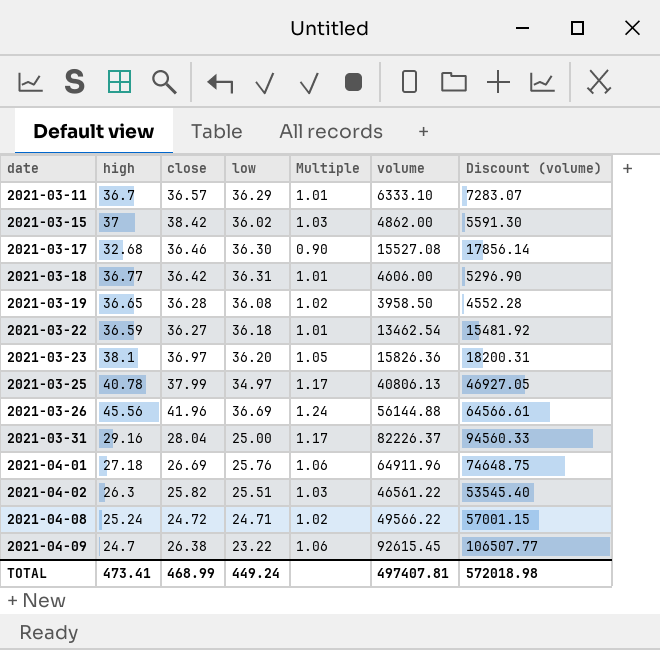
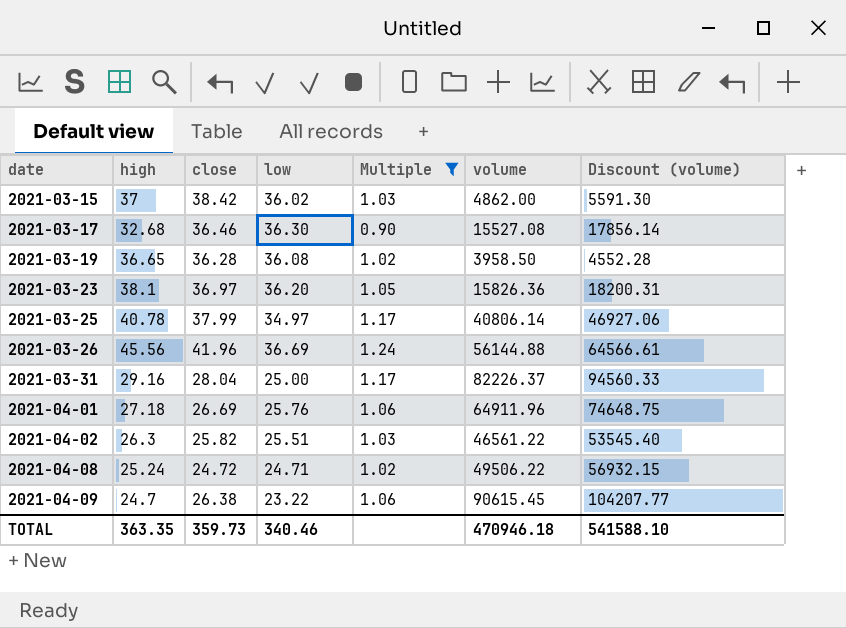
filter: none -> Multiple != 1.01
2021-03-25 | volume: 40806.13 -> 40806.14
2021-03-25 | Discount (volume): 46927.05 -> 46927.06
2021-04-08 | volume: 49566.22 -> 49506.22
2021-04-08 | Discount (volume): 57001.15 -> 56932.15
2021-04-09 | volume: 92615.45 -> 90615.45
2021-04-09 | Discount (volume): 106507.77 -> 104207.77
TOTAL | high: 473.41 -> 363.35
TOTAL | close: 468.99 -> 359.73
TOTAL | low: 449.24 -> 340.46
TOTAL | volume: 497407.81 -> 470946.18
TOTAL | Discount (volume): 572018.98 -> 541588.10

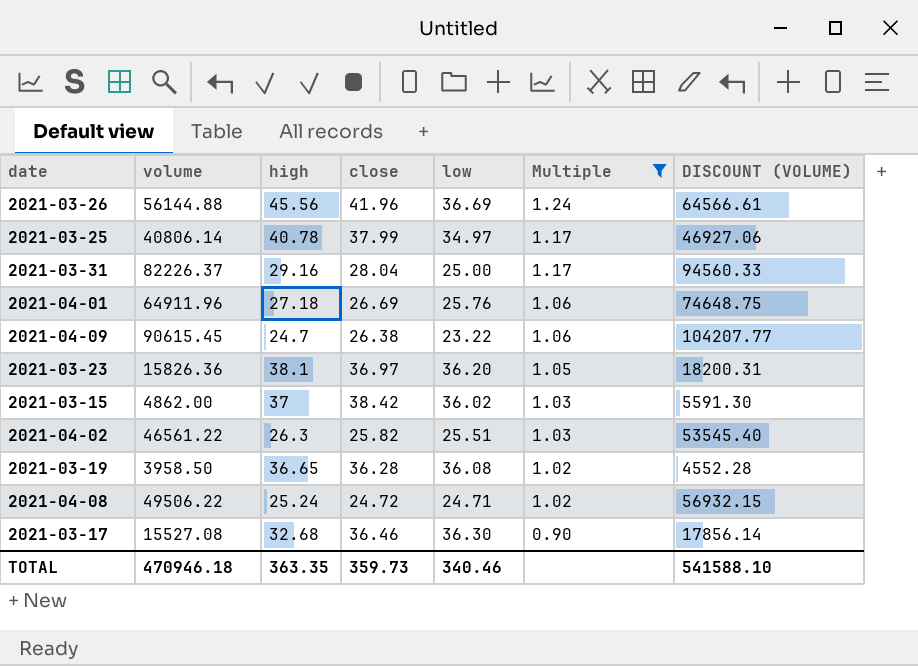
row order: date ascending -> Multiple descending
column volume | position: 6 -> 2
column name: Discount (volume) -> DISCOUNT (VOLUME)

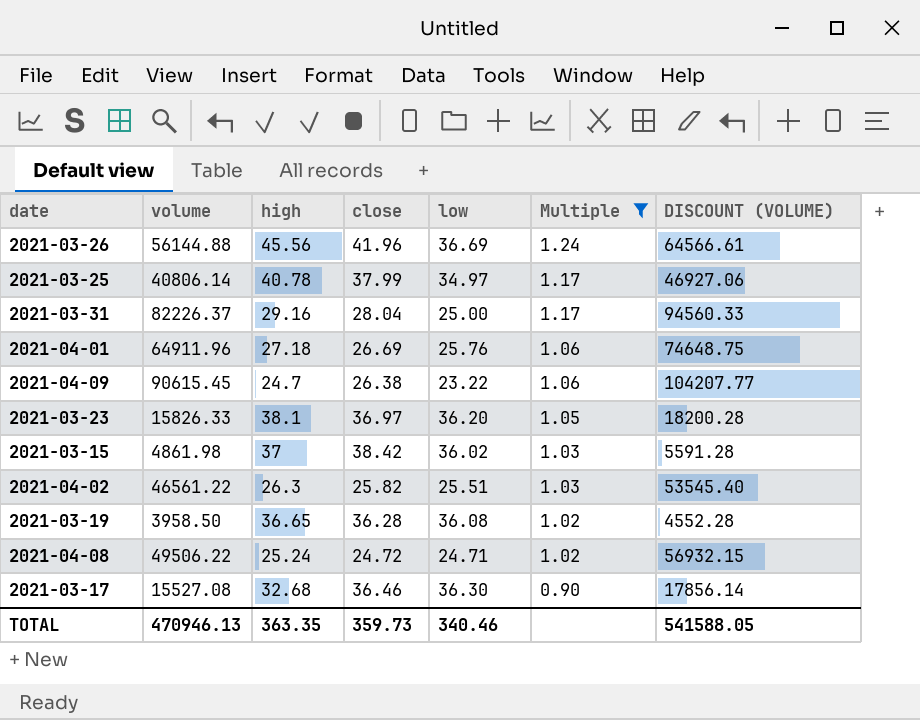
2021-03-23 | volume: 15826.36 -> 15826.33
2021-03-23 | DISCOUNT (VOLUME): 18200.31 -> 18200.28
2021-03-15 | volume: 4862.00 -> 4861.98
2021-03-15 | DISCOUNT (VOLUME): 5591.30 -> 5591.28
TOTAL | volume: 470946.18 -> 470946.13
TOTAL | DISCOUNT (VOLUME): 541588.10 -> 541588.05

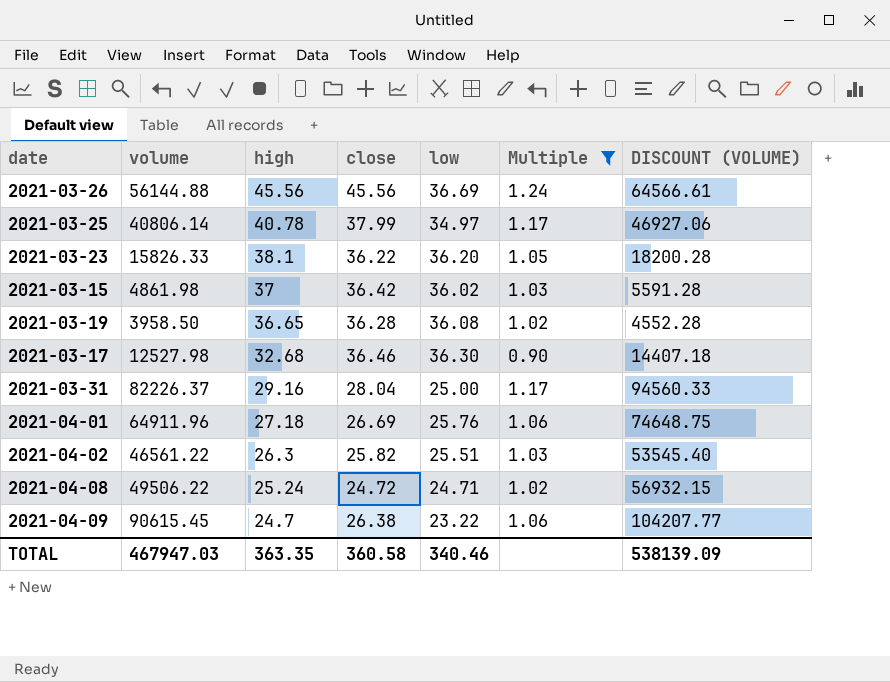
row order: Multiple descending -> high descending
2021-03-26 | close: 41.96 -> 45.56
2021-03-23 | close: 36.97 -> 36.22
2021-03-15 | close: 38.42 -> 36.42
2021-03-17 | volume: 15527.08 -> 12527.98
2021-03-17 | DISCOUNT (VOLUME): 17856.14 -> 14407.18
TOTAL | volume: 470946.13 -> 467947.03
TOTAL | close: 359.73 -> 360.58
TOTAL | DISCOUNT (VOLUME): 541588.05 -> 538139.09

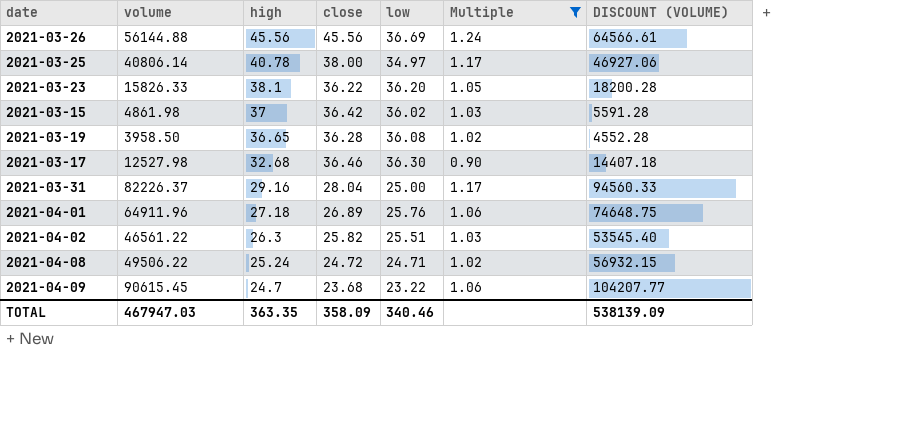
2021-03-25 | close: 37.99 -> 38.00
2021-04-01 | close: 26.69 -> 26.89
2021-04-09 | close: 26.38 -> 23.68
TOTAL | close: 360.58 -> 358.09

